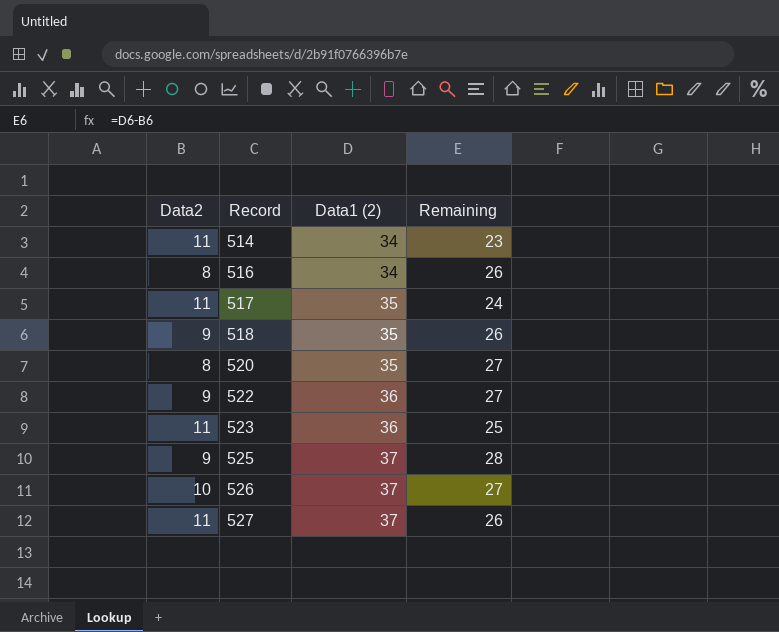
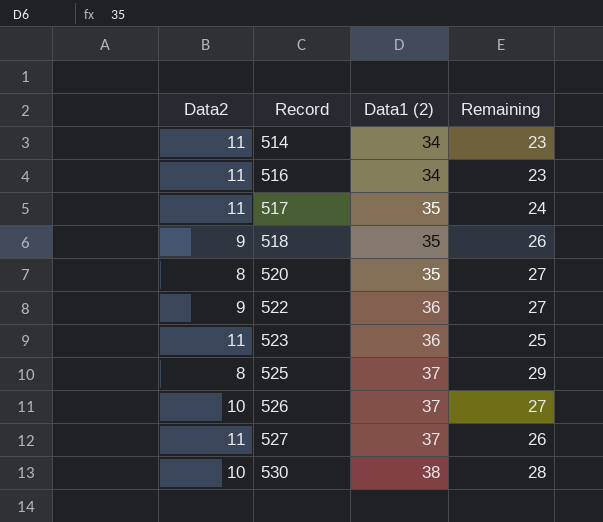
516 | Data2: 8 -> 11
516 | Remaining: 26 -> 23
525 | Data2: 9 -> 8
525 | Remaining: 28 -> 29
row 530: none -> 10 | 38 | 28

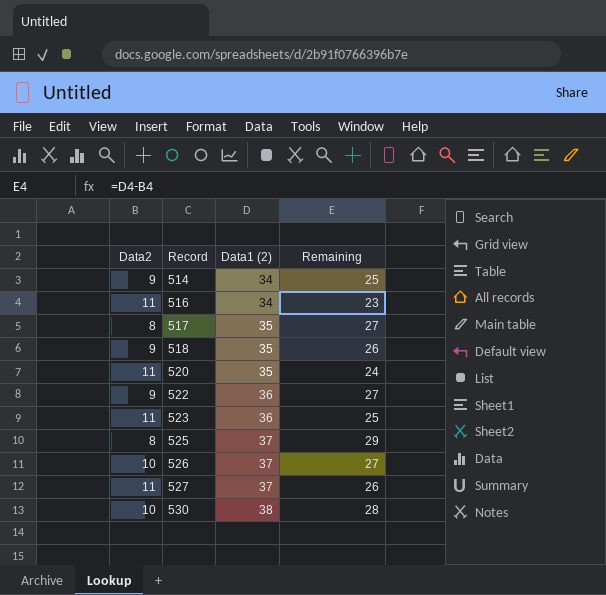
514 | Data2: 11 -> 9
514 | Remaining: 23 -> 25
517 | Data2: 11 -> 8
517 | Remaining: 24 -> 27
520 | Data2: 8 -> 11
520 | Remaining: 27 -> 24

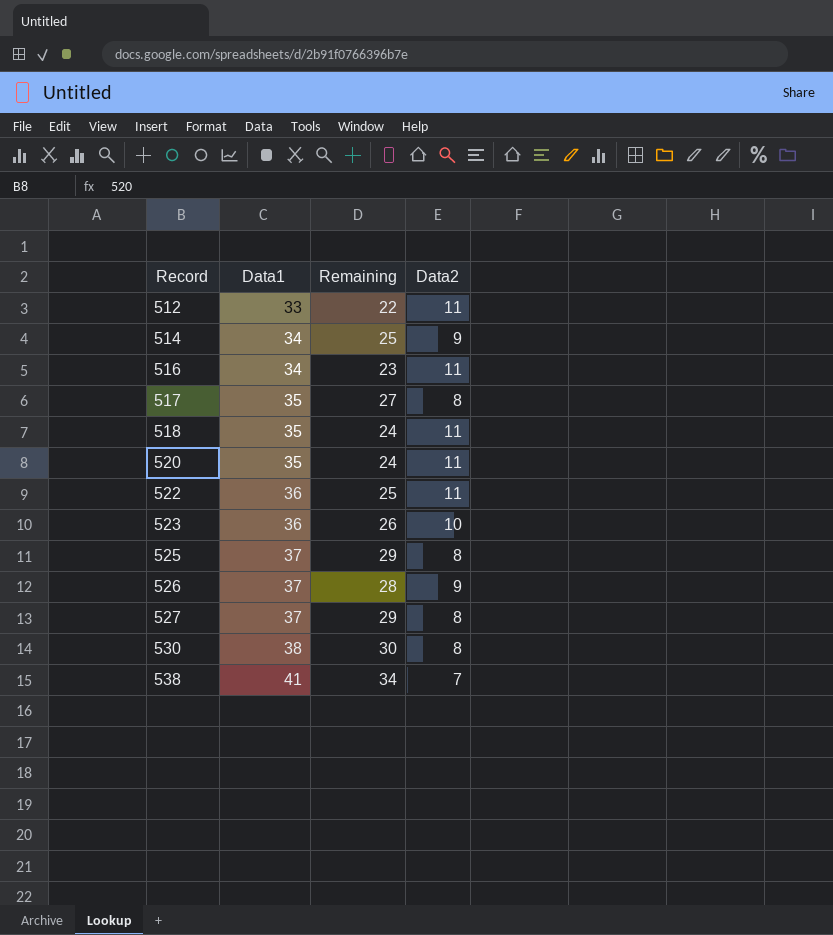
column name: Data1 (2) -> Data1
column Data2 | position: 1 -> 4
row 512: none -> 33 | 22 | 11
518 | Remaining: 26 -> 24
518 | Data2: 9 -> 11
522 | Remaining: 27 -> 25
522 | Data2: 9 -> 11
523 | Remaining: 25 -> 26
523 | Data2: 11 -> 10
526 | Remaining: 27 -> 28
526 | Data2: 10 -> 9
527 | Remaining: 26 -> 29
527 | Data2: 11 -> 8
530 | Remaining: 28 -> 30
530 | Data2: 10 -> 8
row 538: none -> 41 | 34 | 7

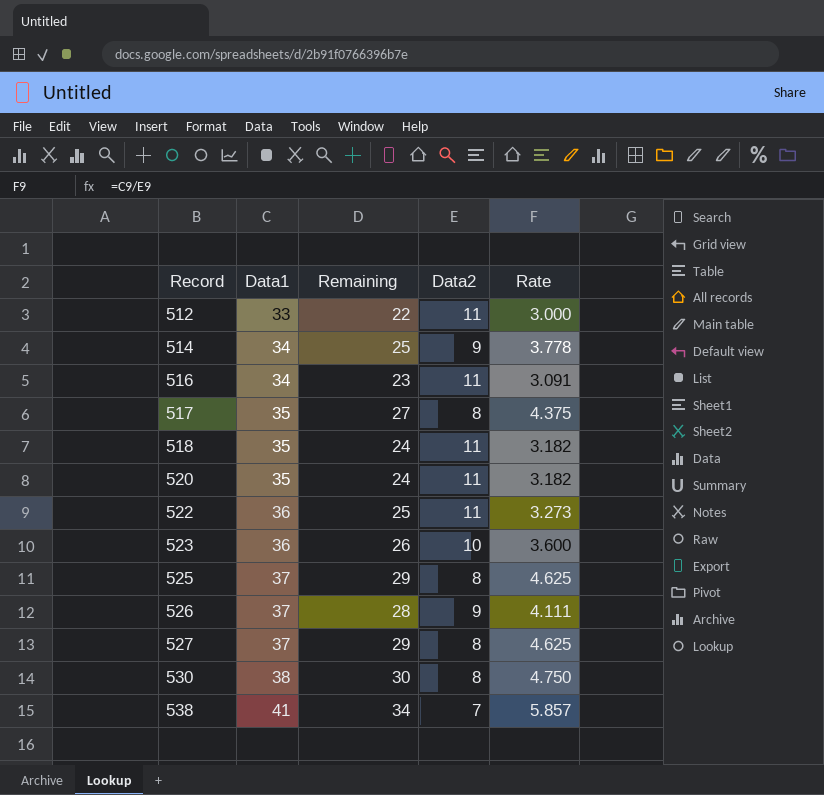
column Rate | formula: none -> [Data1] / [Data2]

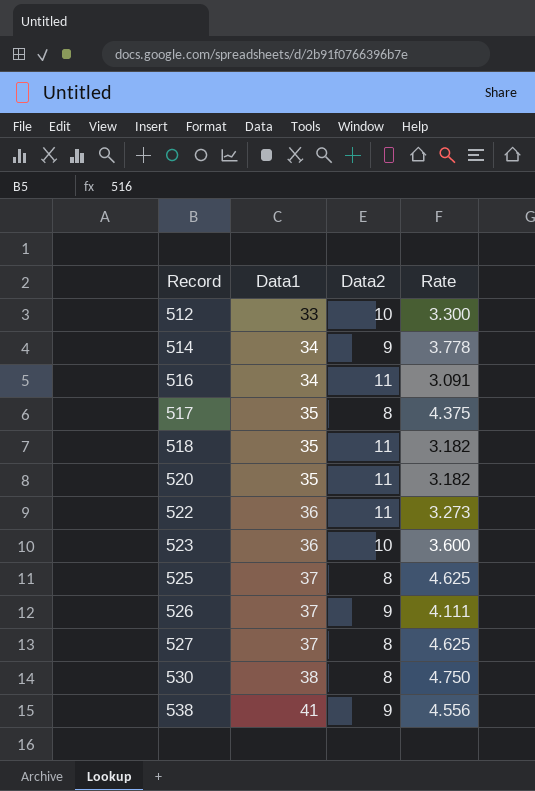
column Remaining | formula: [Data1] - [Data2] -> none
512 | Data2: 11 -> 10
512 | Rate: 3.000 -> 3.300
538 | Data2: 7 -> 9
538 | Rate: 5.857 -> 4.556

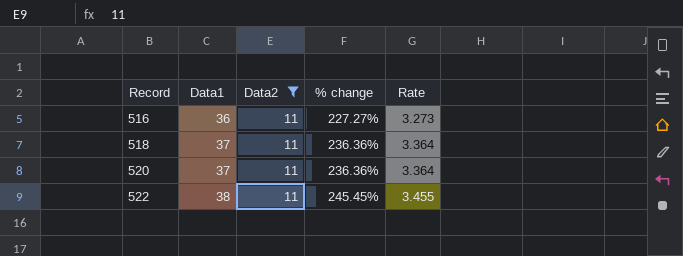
filter: none -> Data2 = 11
column % change | formula: none -> ([Data1] - [Data2]) / [Data2]
516 | Data1: 34 -> 36
516 | Rate: 3.091 -> 3.273
518 | Data1: 35 -> 37
518 | Rate: 3.182 -> 3.364
520 | Data1: 35 -> 37
520 | Rate: 3.182 -> 3.364
522 | Data1: 36 -> 38
522 | Rate: 3.273 -> 3.455

